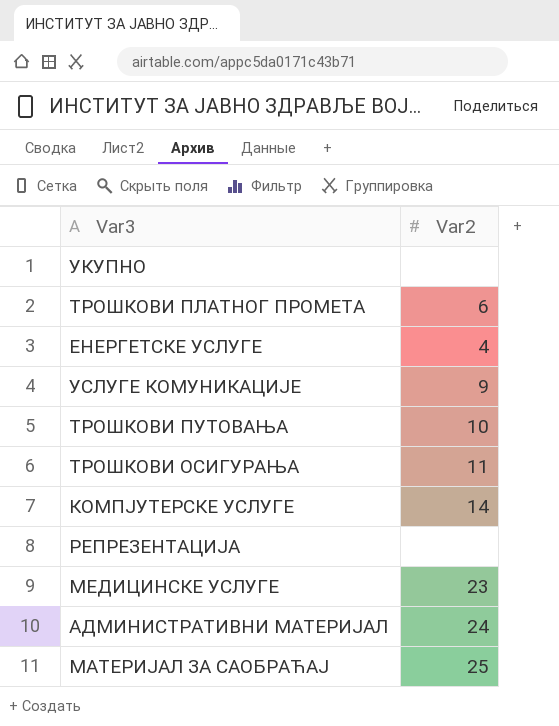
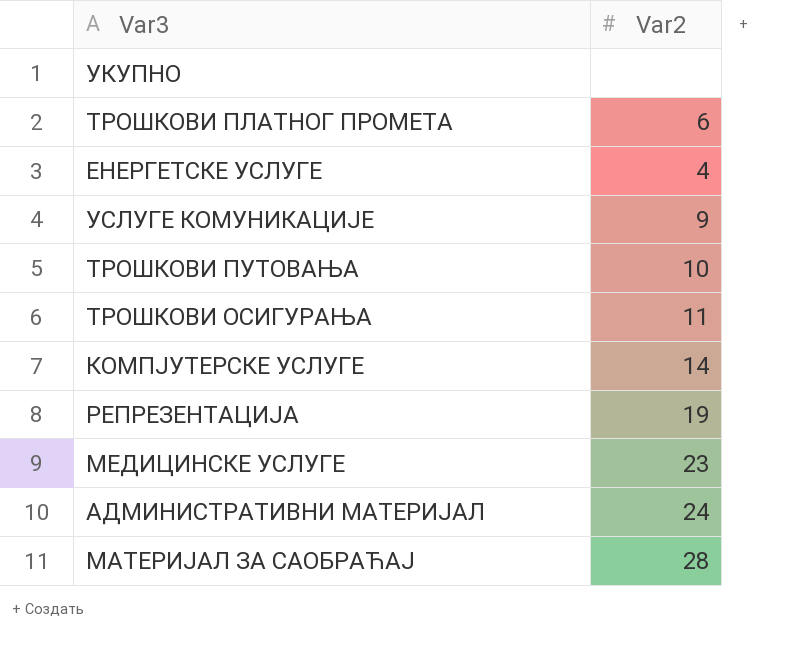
РЕПРЕЗЕНТАЦИЈА | Var2: none -> 19
МАТЕРИЈАЛ ЗА САОБРАЋАЈ | Var2: 25 -> 28

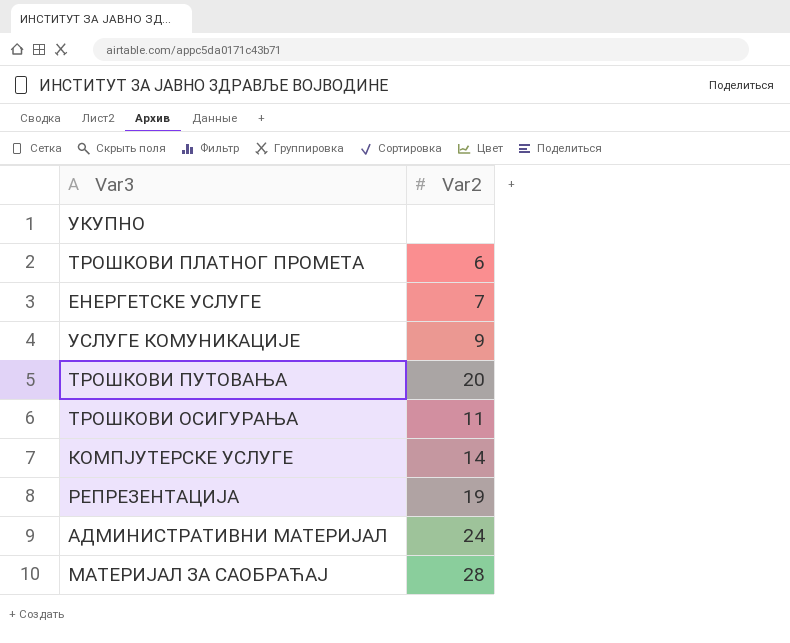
row МЕДИЦИНСКЕ УСЛУГЕ: 23 -> none
ЕНЕРГЕТСКЕ УСЛУГЕ | Var2: 4 -> 7
ТРОШКОВИ ПУТОВАЊА | Var2: 10 -> 20

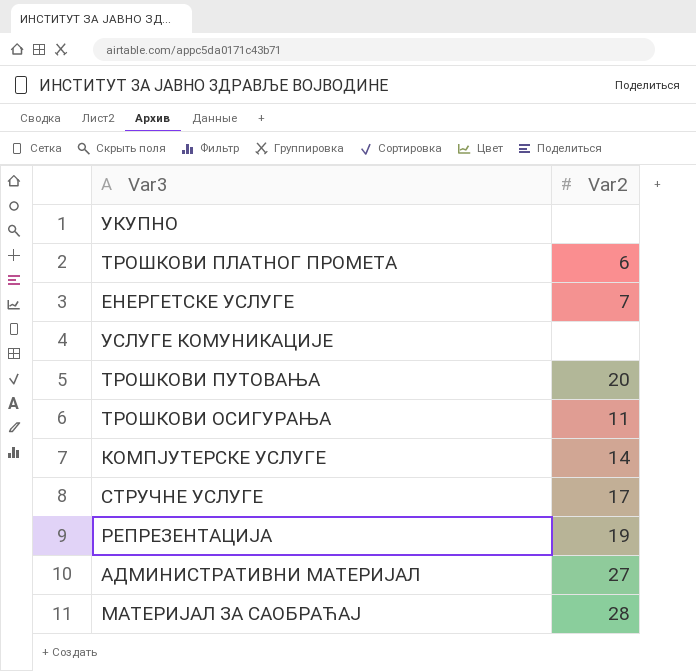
УСЛУГЕ КОМУНИКАЦИЈЕ | Var2: 9 -> none
row СТРУЧНЕ УСЛУГЕ: none -> 17
АДМИНИСТРАТИВНИ МАТЕРИЈАЛ | Var2: 24 -> 27

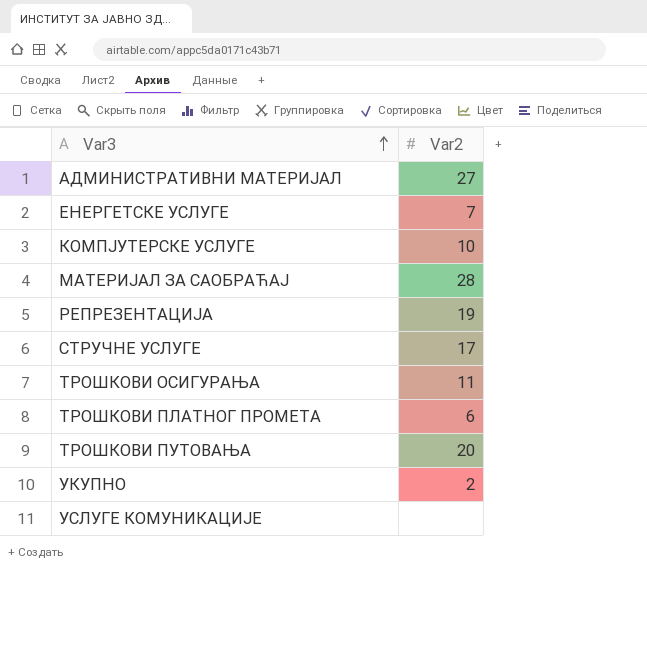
row order: none -> Var3 ascending
КОМПЈУТЕРСКЕ УСЛУГЕ | Var2: 14 -> 10
УКУПНО | Var2: none -> 2

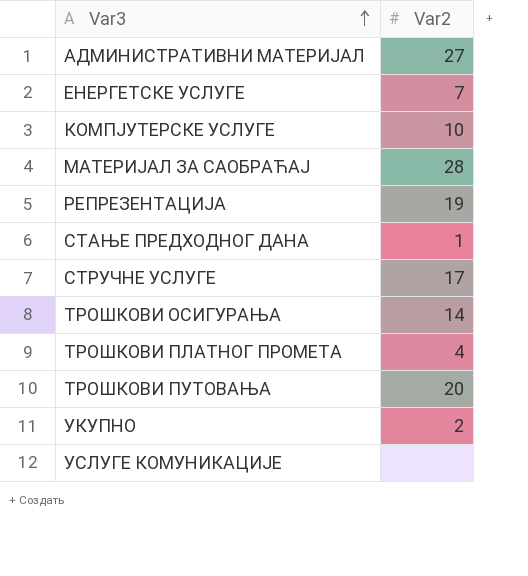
row СТАЊЕ ПРЕДХОДНОГ ДАНА: none -> 1
ТРОШКОВИ ОСИГУРАЊА | Var2: 11 -> 14
ТРОШКОВИ ПЛАТНОГ ПРОМЕТА | Var2: 6 -> 4

